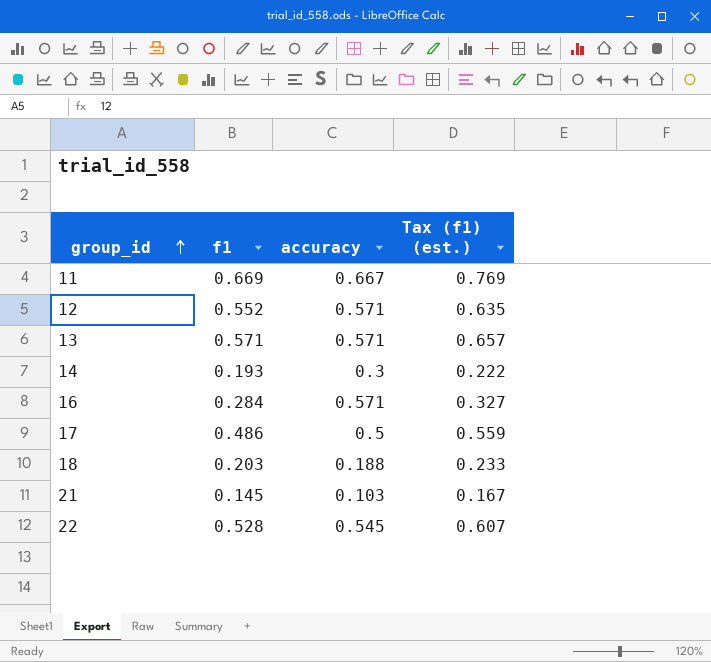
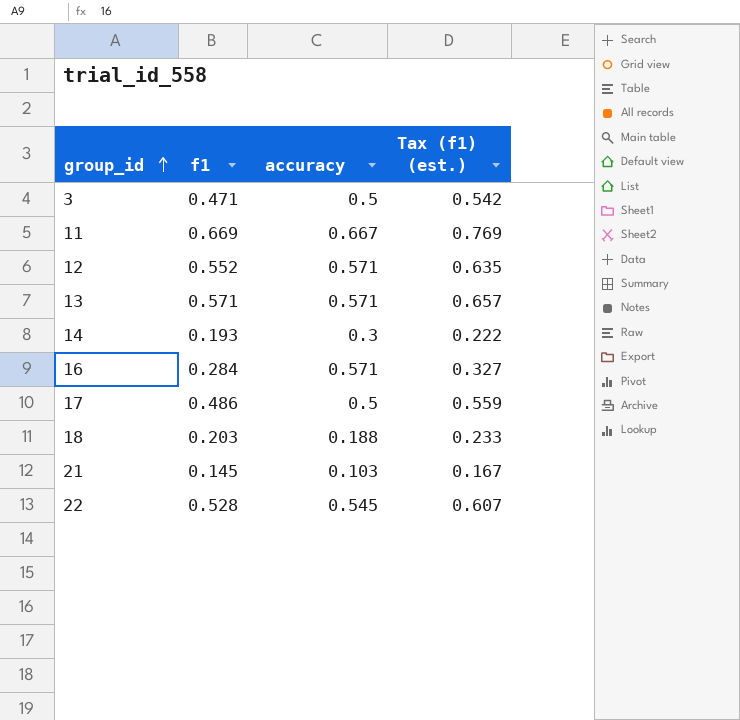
row 3: none -> 0.471 | 0.5 | 0.542

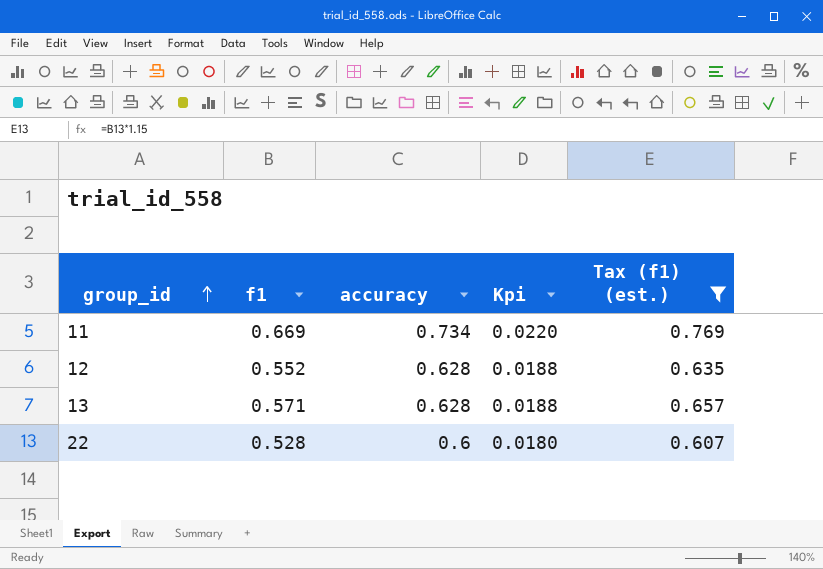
filter: none -> Tax (f1) (est.) >= 0.607
column Kpi | formula: none -> [accuracy] * 0.03
11 | accuracy: 0.667 -> 0.734
12 | accuracy: 0.571 -> 0.628
13 | accuracy: 0.571 -> 0.628
22 | accuracy: 0.545 -> 0.6

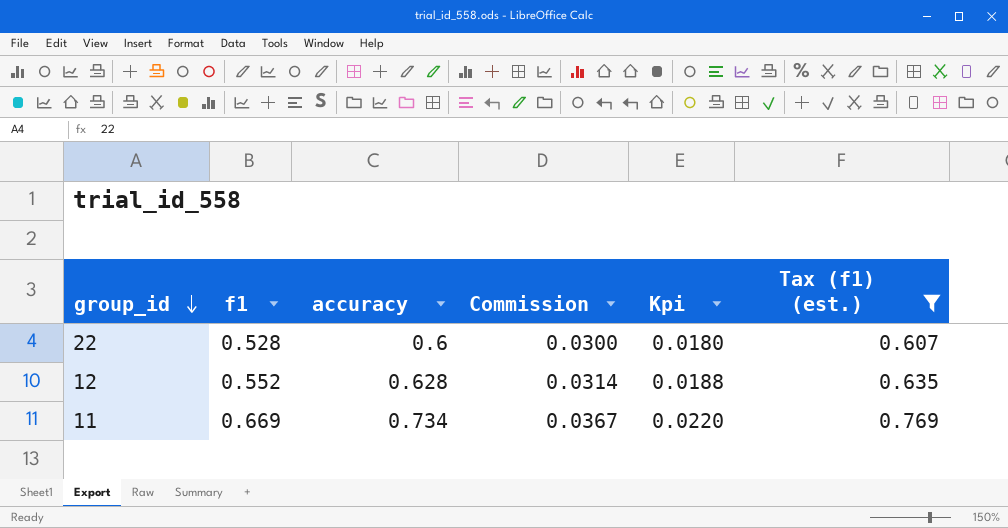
row order: group_id ascending -> group_id descending
column Commission | formula: none -> [accuracy] * 0.05
row 13: 0.571 | 0.628 | 0.0188 | 0.657 -> none

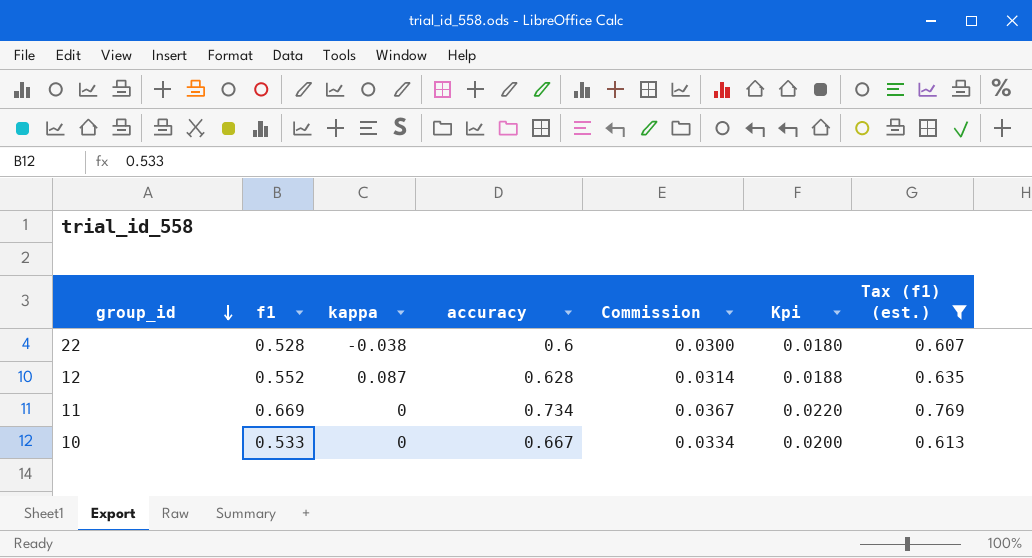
column kappa | position: none -> 3
row 10: none -> 0.533 | 0 | 0.667 | 0.0334 | 0.0200 | 0.613

